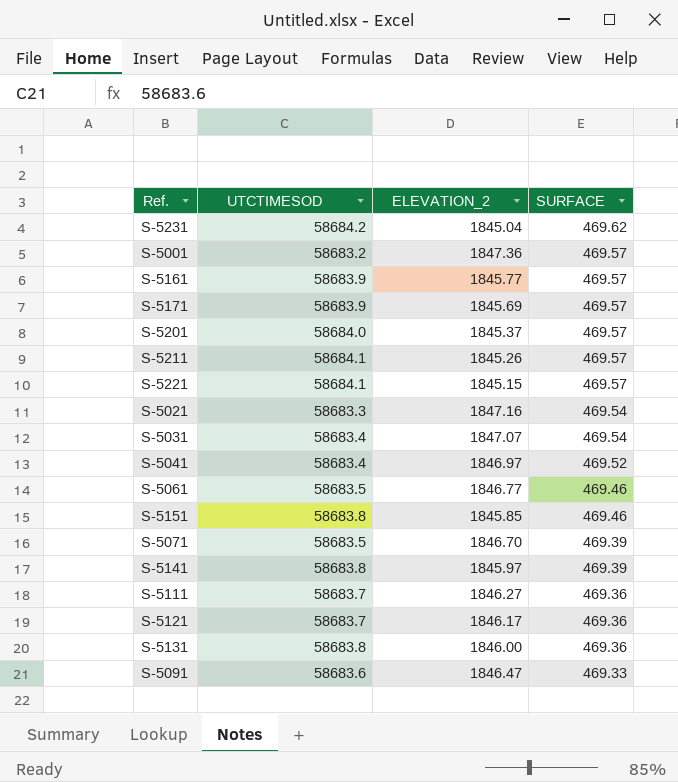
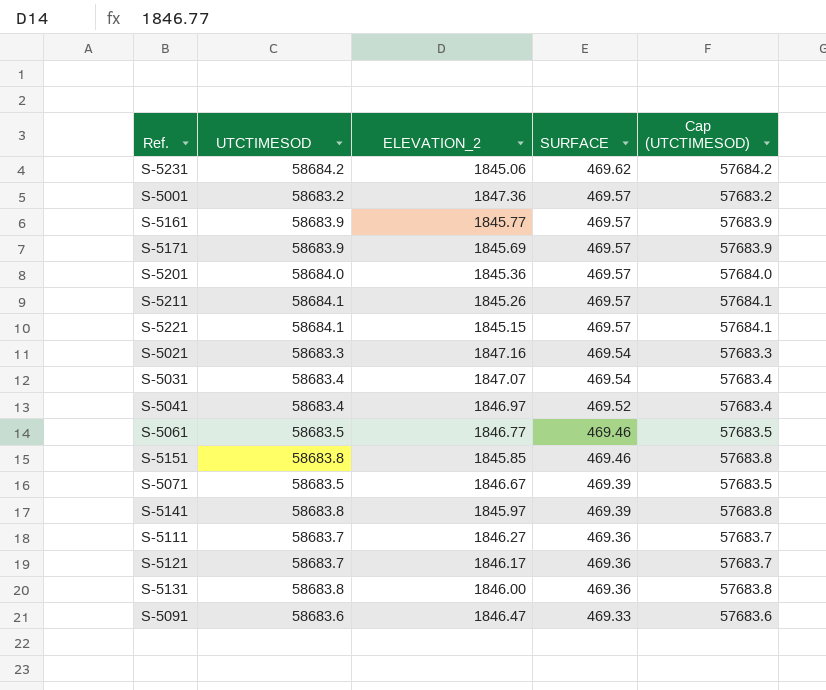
column Cap (UTCTIMESOD) | formula: none -> [UTCTIMESOD] - 1000
S-5231 | ELEVATION_2: 1845.04 -> 1845.06
S-5201 | ELEVATION_2: 1845.37 -> 1845.36
S-5071 | ELEVATION_2: 1846.70 -> 1846.67

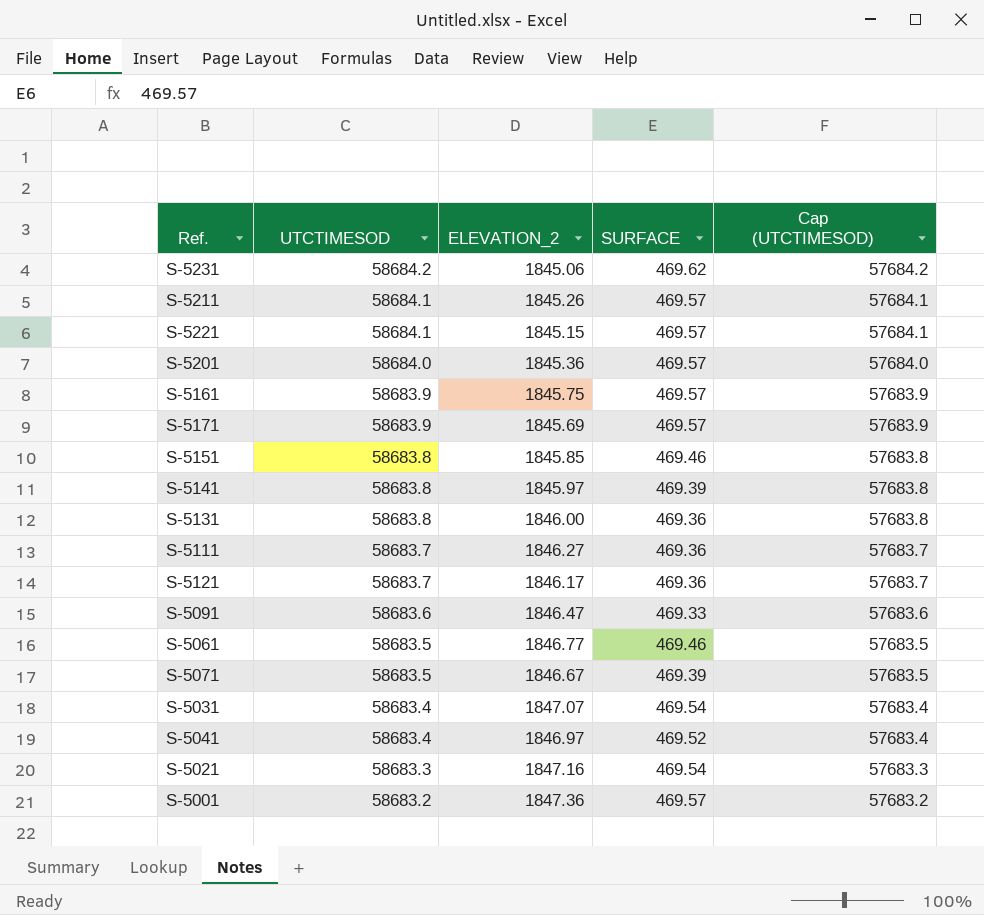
row order: SURFACE descending -> UTCTIMESOD descending
S-5161 | ELEVATION_2: 1845.77 -> 1845.75

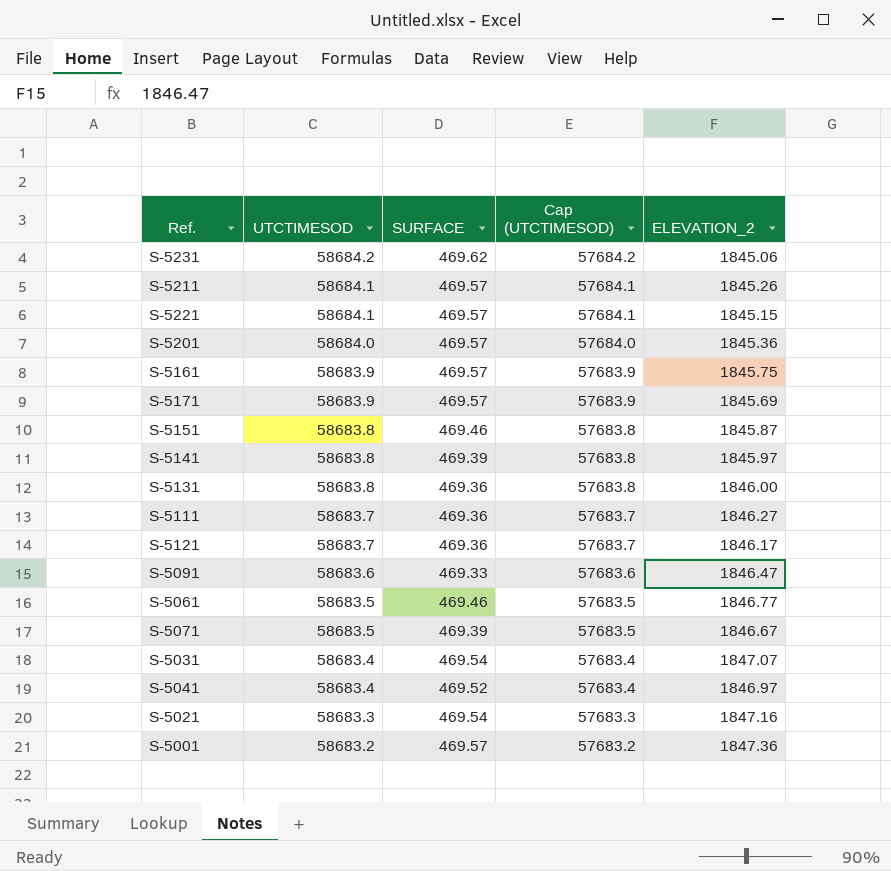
column ELEVATION_2 | position: 3 -> 5
S-5151 | ELEVATION_2: 1845.85 -> 1845.87

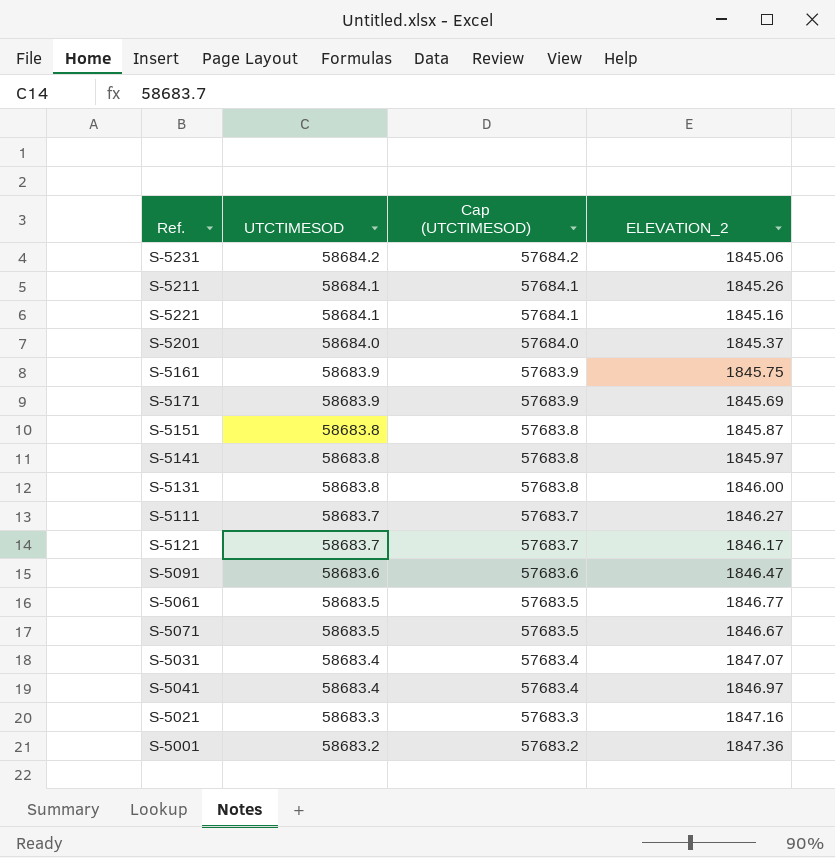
column SURFACE | position: 3 -> none
S-5221 | ELEVATION_2: 1845.15 -> 1845.16
S-5201 | ELEVATION_2: 1845.36 -> 1845.37

